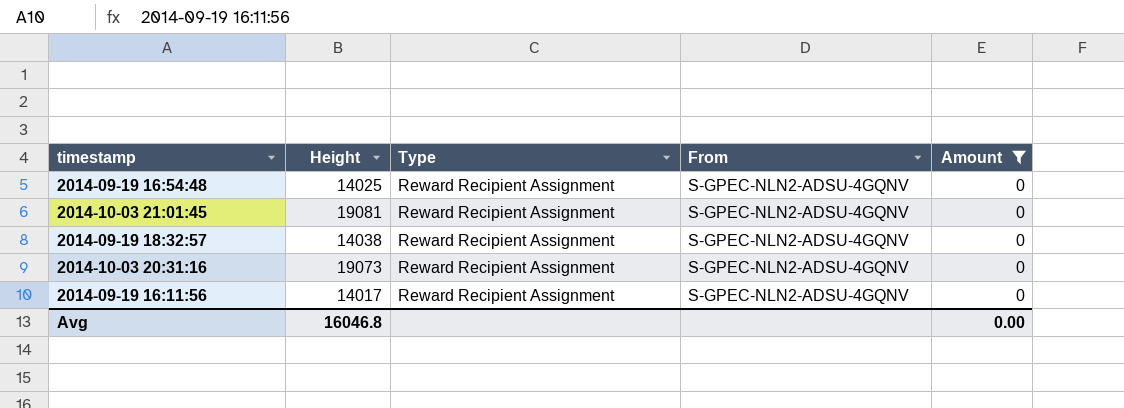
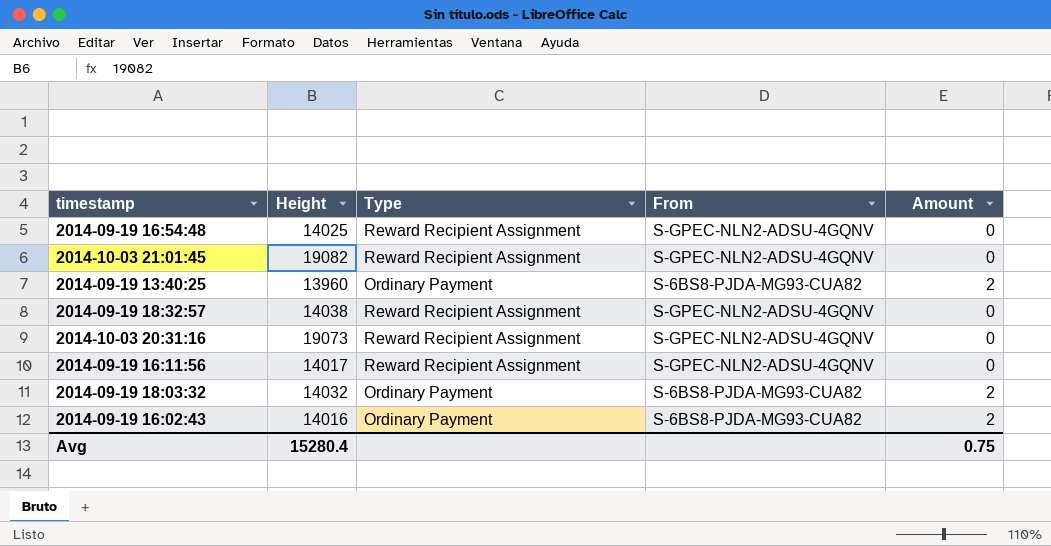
filter: Amount = 0 -> none
2014-10-03 21:01:45 | Height: 19081 -> 19082
Avg | Height: 16046.8 -> 15280.4
Avg | Amount: 0.00 -> 0.75

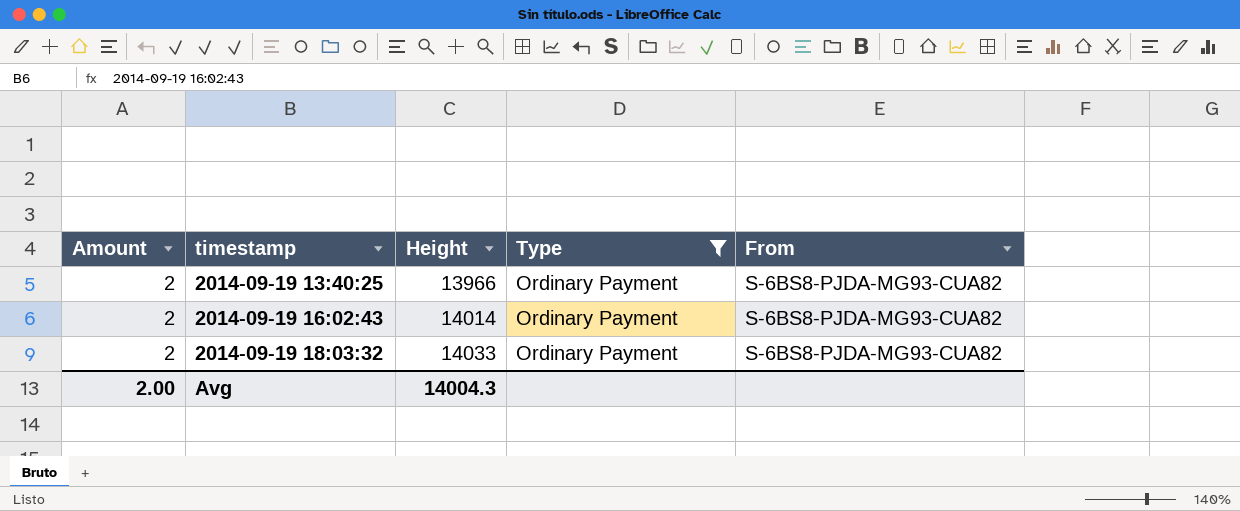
filter: none -> Type = Ordinary Payment
row order: none -> timestamp ascending
column Amount | position: 5 -> 1
2014-09-19 13:40:25 | Height: 13960 -> 13966
2014-09-19 16:02:43 | Height: 14016 -> 14014
2014-09-19 18:03:32 | Height: 14032 -> 14033
Avg | Amount: 0.75 -> 2.00
Avg | Height: 15280.4 -> 14004.3

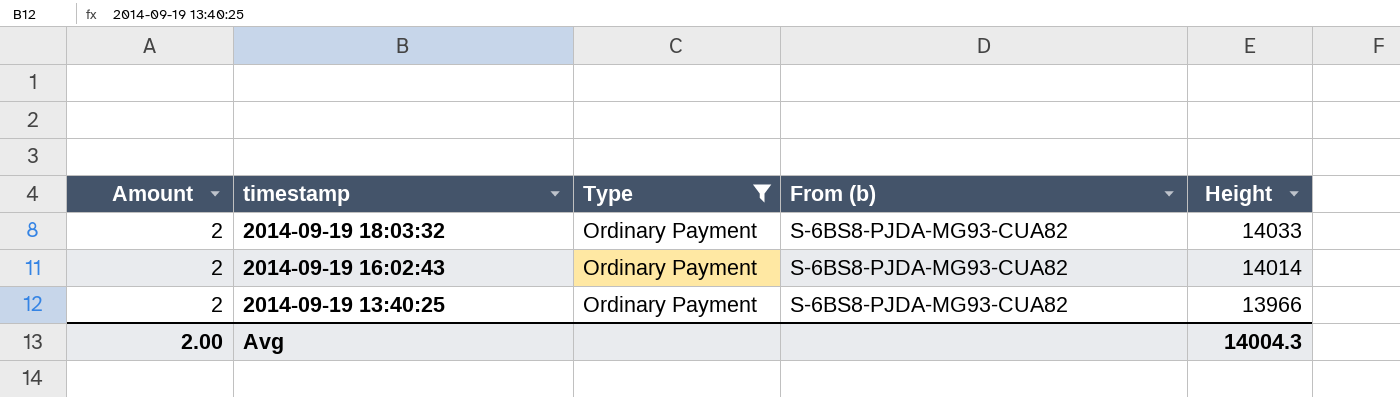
row order: timestamp ascending -> timestamp descending
column name: From -> From (b)
column Height | position: 3 -> 5

